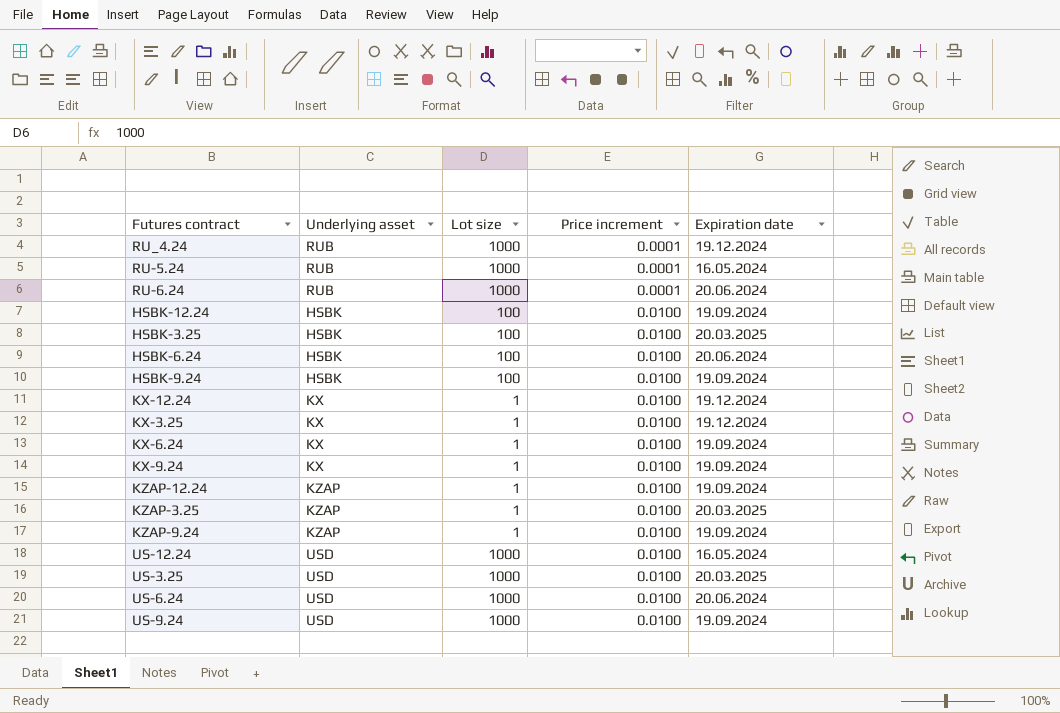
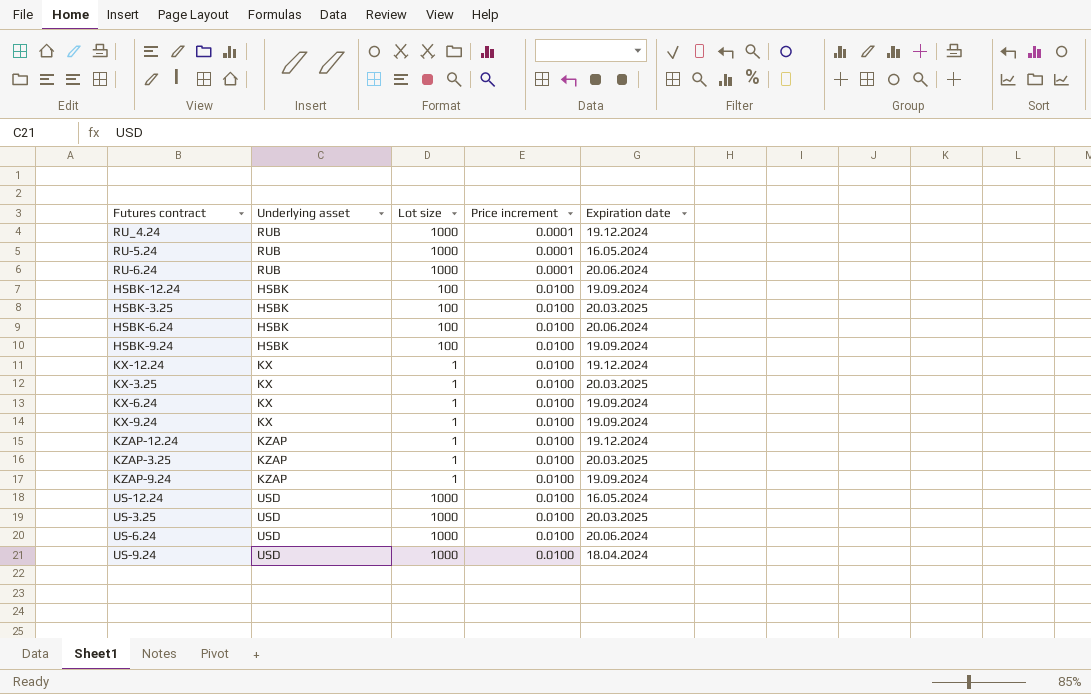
KX-3.25 | Expiration date: 19.12.2024 -> 20.03.2025
KZAP-12.24 | Expiration date: 19.09.2024 -> 19.12.2024
US-9.24 | Expiration date: 19.09.2024 -> 18.04.2024

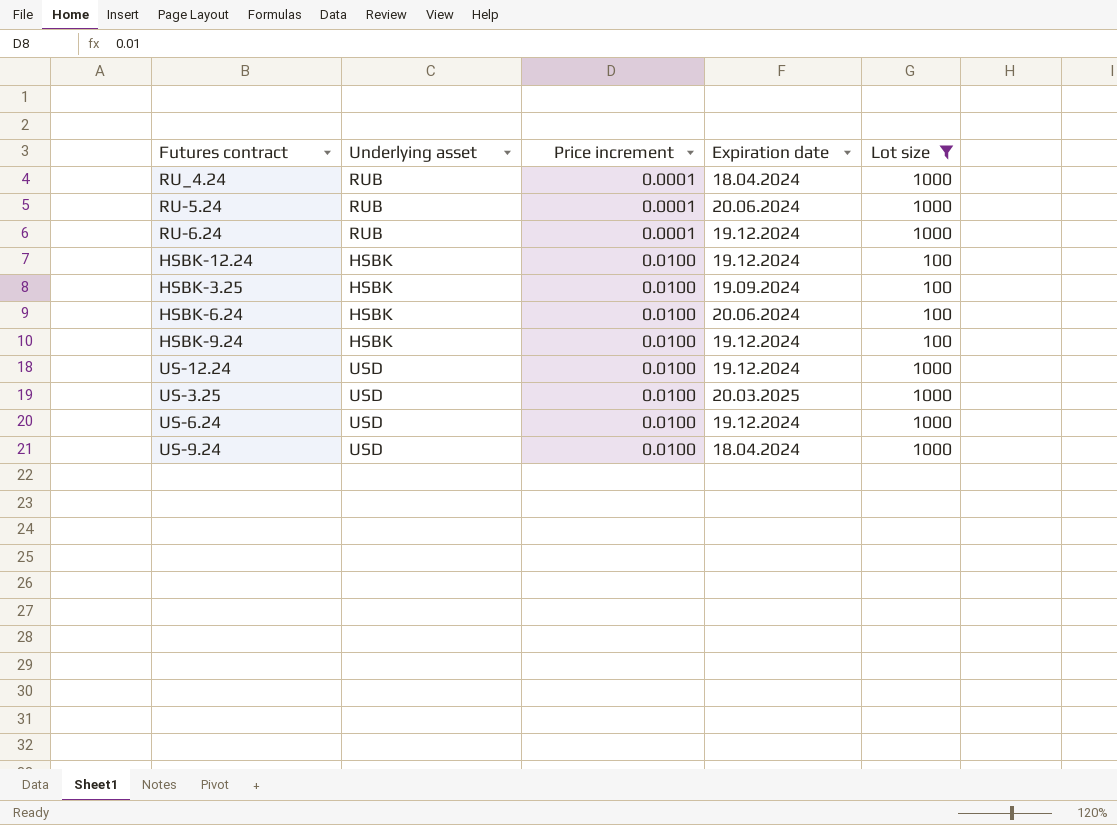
filter: none -> Lot size != 1
column Lot size | position: 3 -> 5
RU_4.24 | Expiration date: 19.12.2024 -> 18.04.2024
RU-5.24 | Expiration date: 16.05.2024 -> 20.06.2024
RU-6.24 | Expiration date: 20.06.2024 -> 19.12.2024
HSBK-12.24 | Expiration date: 19.09.2024 -> 19.12.2024
HSBK-3.25 | Expiration date: 20.03.2025 -> 19.09.2024
HSBK-9.24 | Expiration date: 19.09.2024 -> 19.12.2024
US-12.24 | Expiration date: 16.05.2024 -> 19.12.2024
US-6.24 | Expiration date: 20.06.2024 -> 19.12.2024

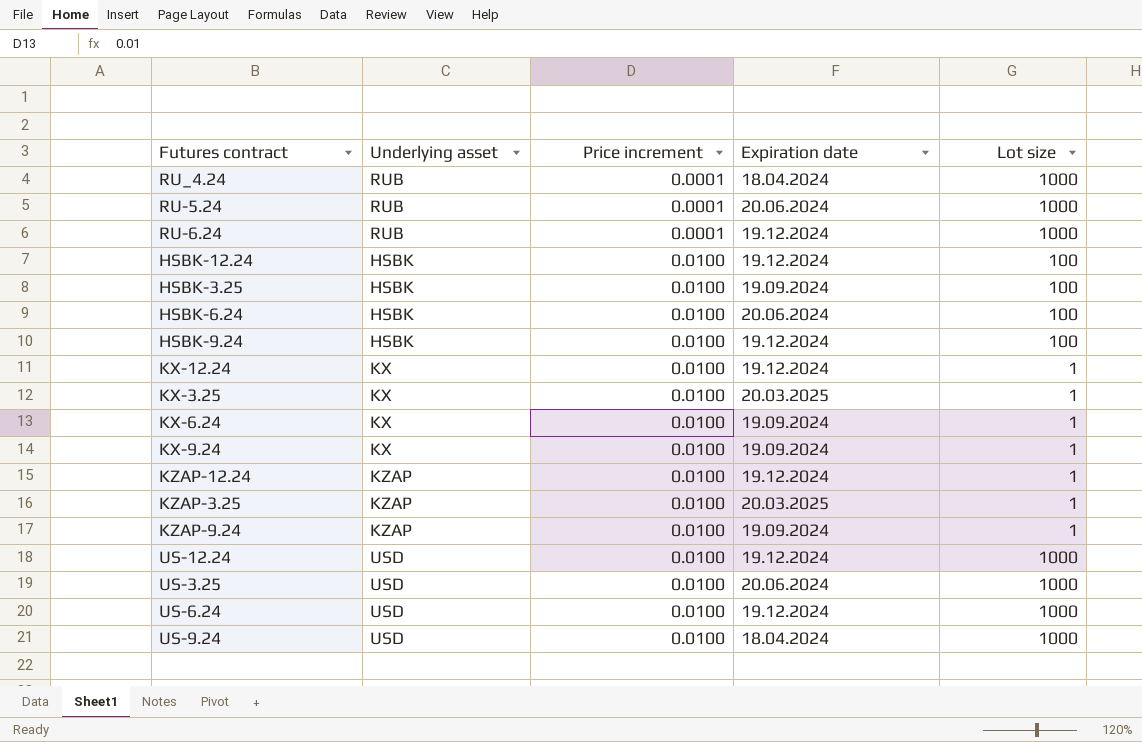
filter: Lot size != 1 -> none
US-3.25 | Expiration date: 20.03.2025 -> 20.06.2024

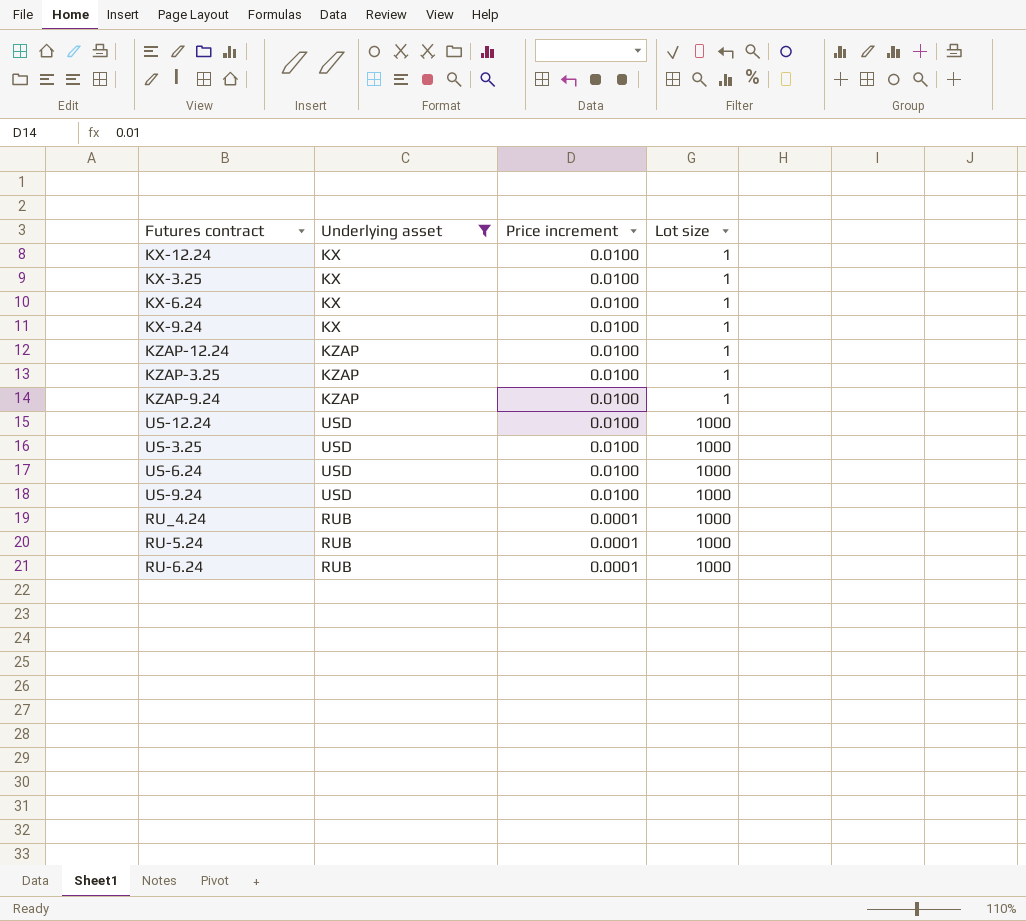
filter: none -> Underlying asset != HSBK
row order: Price increment ascending -> Price increment descending
column Expiration date | position: 4 -> none

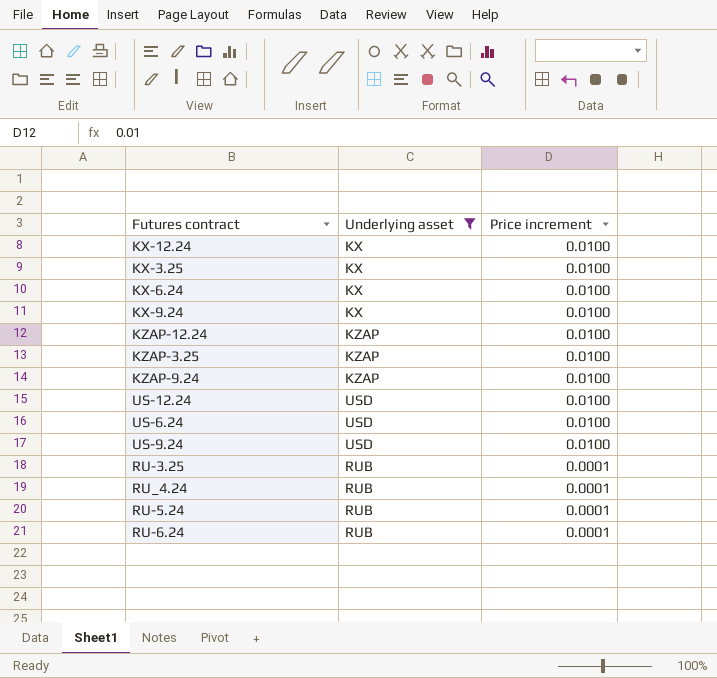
column Lot size | position: 4 -> none
row US-3.25: USD | 0.0100 | 1000 -> none
row RU-3.25: none -> RUB | 0.0001

